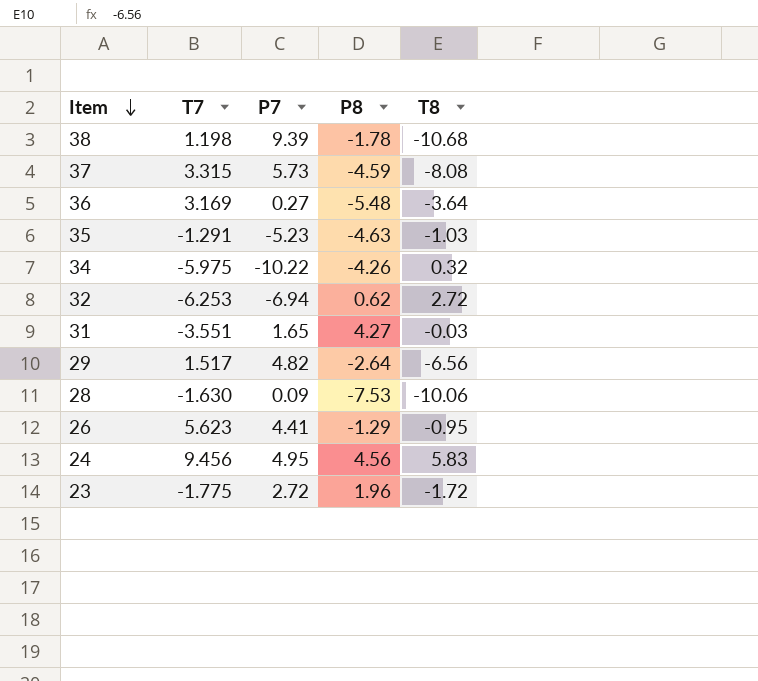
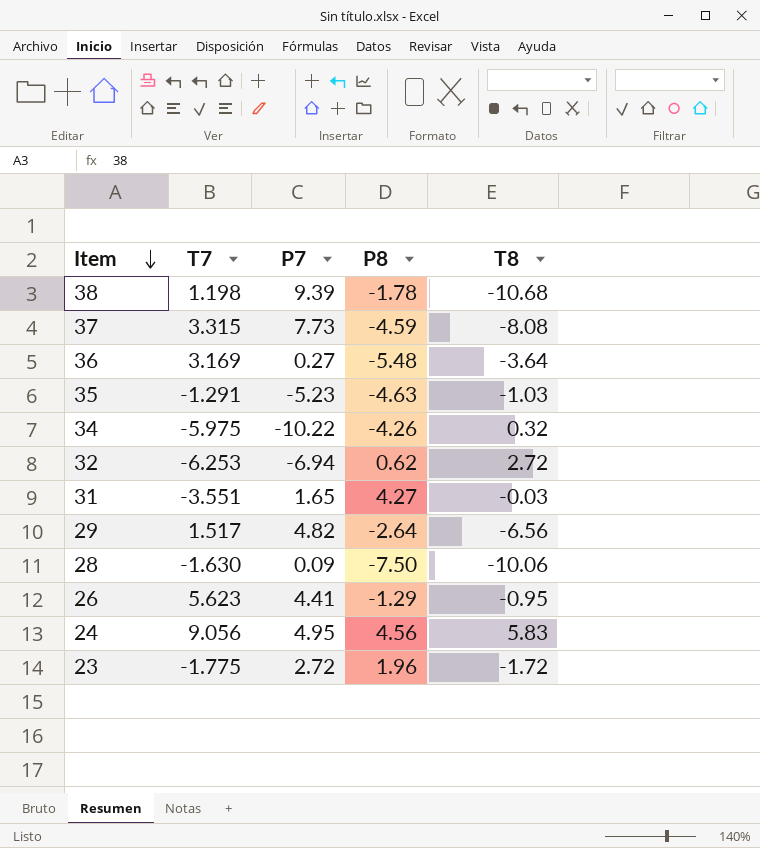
37 | P7: 5.73 -> 7.73
28 | P8: -7.53 -> -7.50
24 | T7: 9.456 -> 9.056

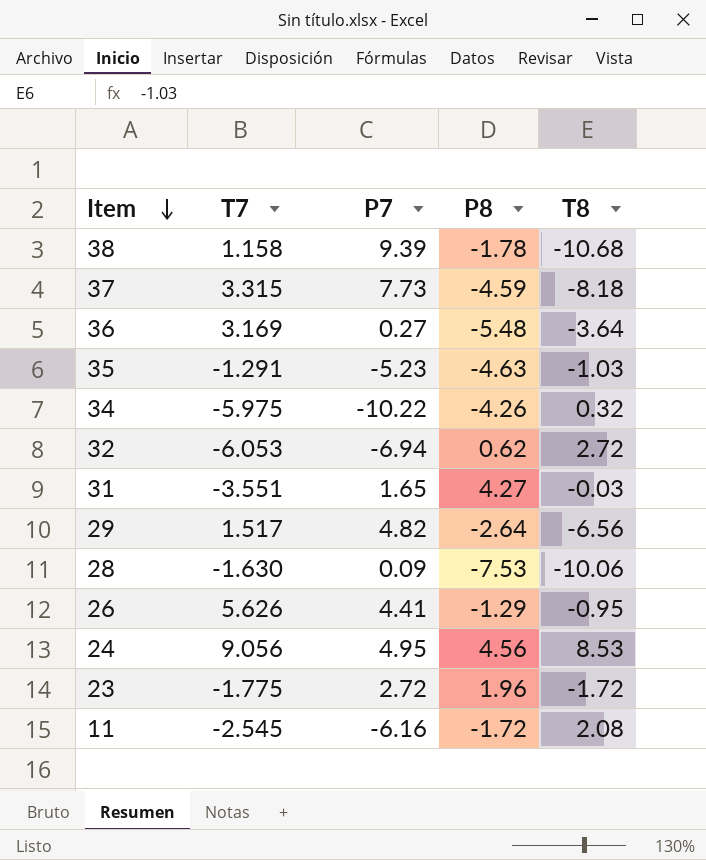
38 | T7: 1.198 -> 1.158
37 | T8: -8.08 -> -8.18
32 | T7: -6.253 -> -6.053
28 | P8: -7.50 -> -7.53
26 | T7: 5.623 -> 5.626
24 | T8: 5.83 -> 8.53
row 11: none -> -2.545 | -6.16 | -1.72 | 2.08

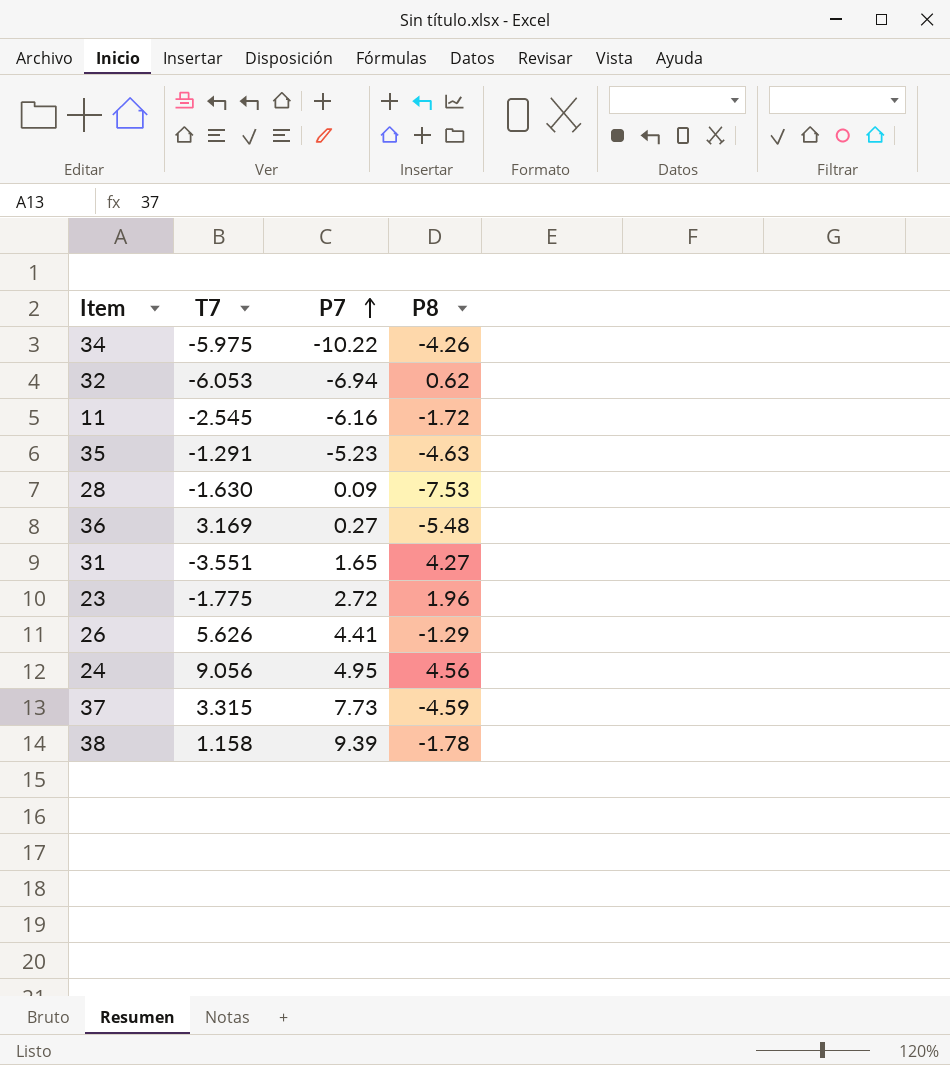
row order: Item descending -> P7 ascending
column T8 | position: 5 -> none
row 29: 1.517 | 4.82 | -2.64 | -6.56 -> none

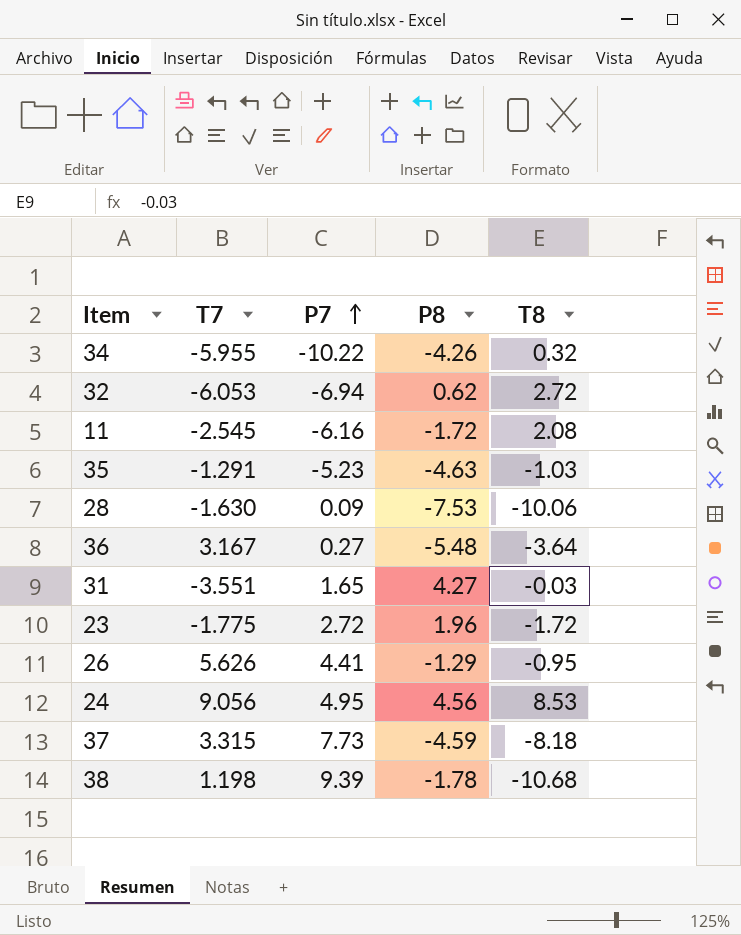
column T8 | position: none -> 5
34 | T7: -5.975 -> -5.955
36 | T7: 3.169 -> 3.167
38 | T7: 1.158 -> 1.198

